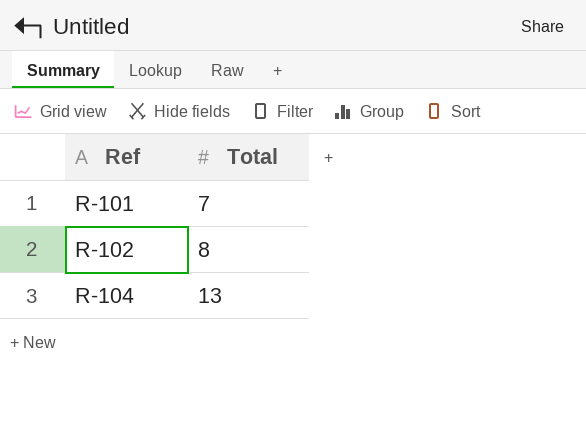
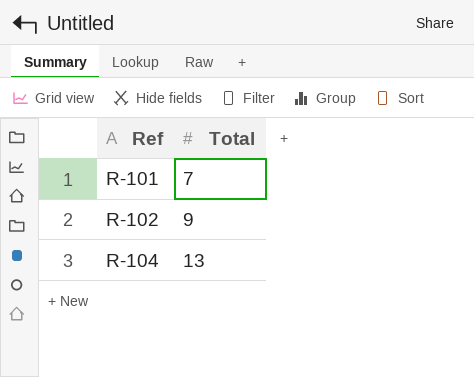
R-102 | Total: 8 -> 9

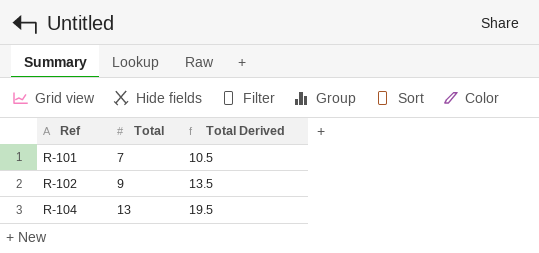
column Total Derived | formula: none -> [Total] * 1.5

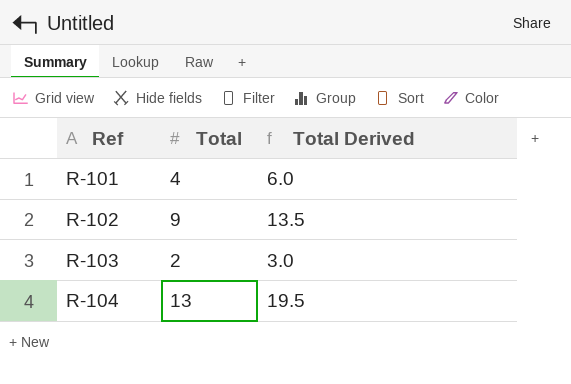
R-101 | Total: 7 -> 4
R-101 | Total Derived: 10.5 -> 6.0
row R-103: none -> 2 | 3.0

